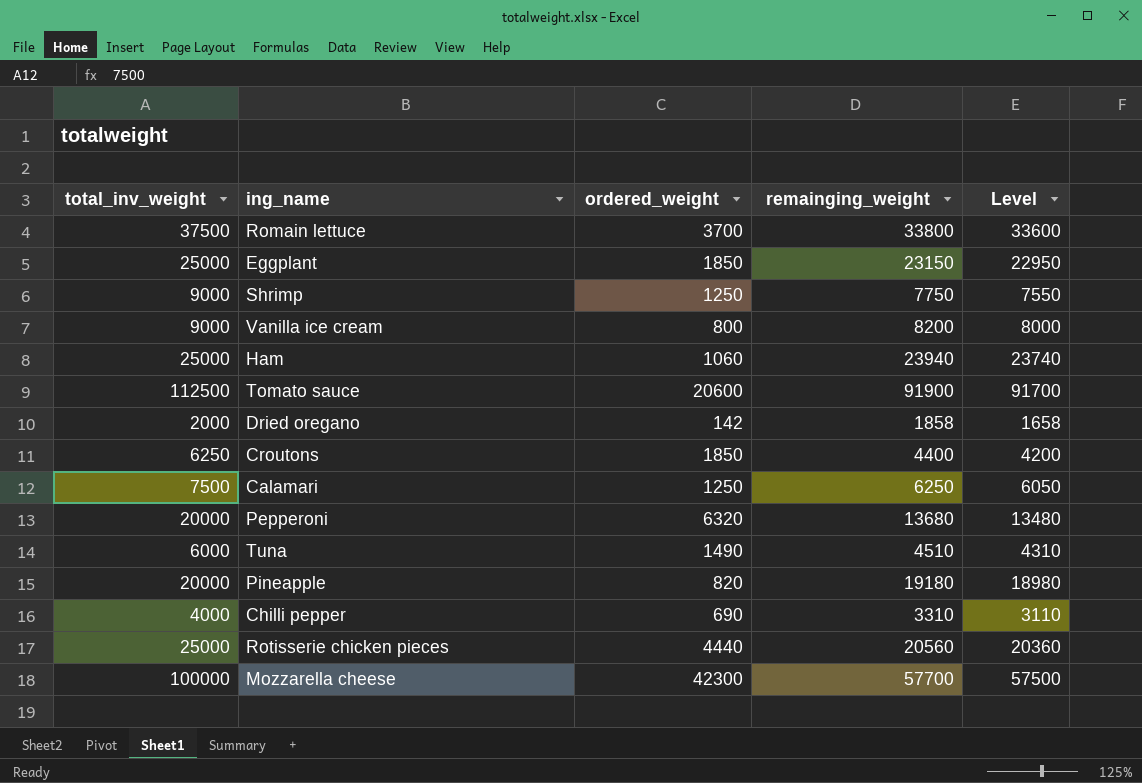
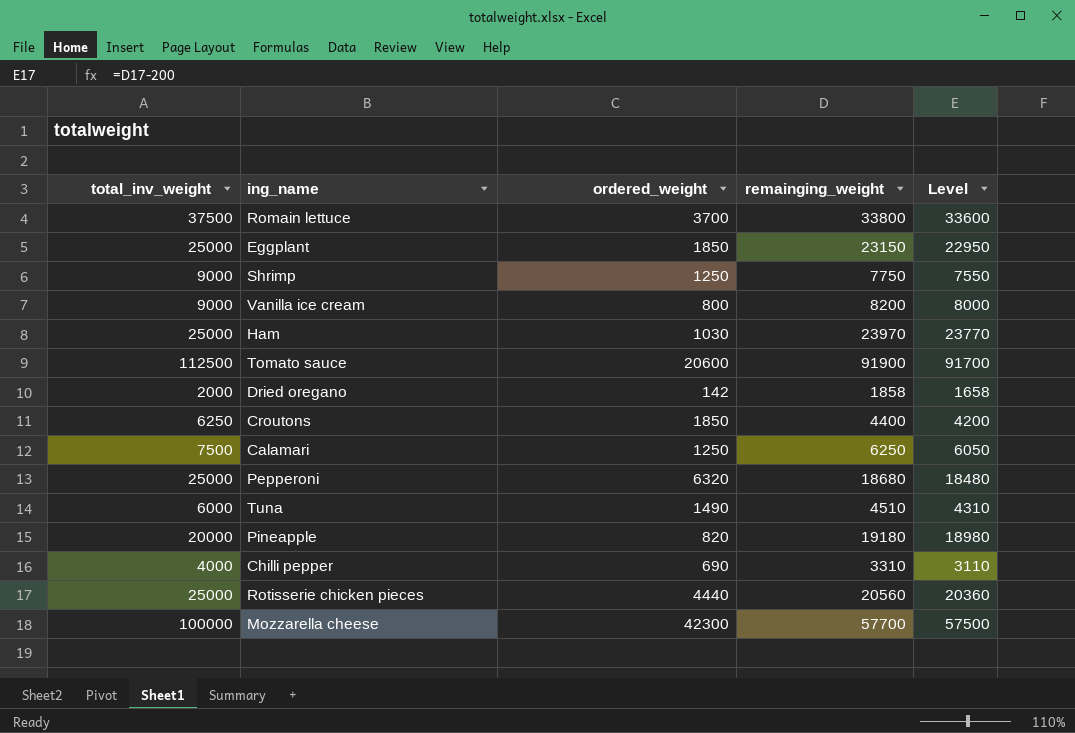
Ham | ordered_weight: 1060 -> 1030
Ham | remainging_weight: 23940 -> 23970
Ham | Level: 23740 -> 23770
Pepperoni | total_inv_weight: 20000 -> 25000
Pepperoni | remainging_weight: 13680 -> 18680
Pepperoni | Level: 13480 -> 18480

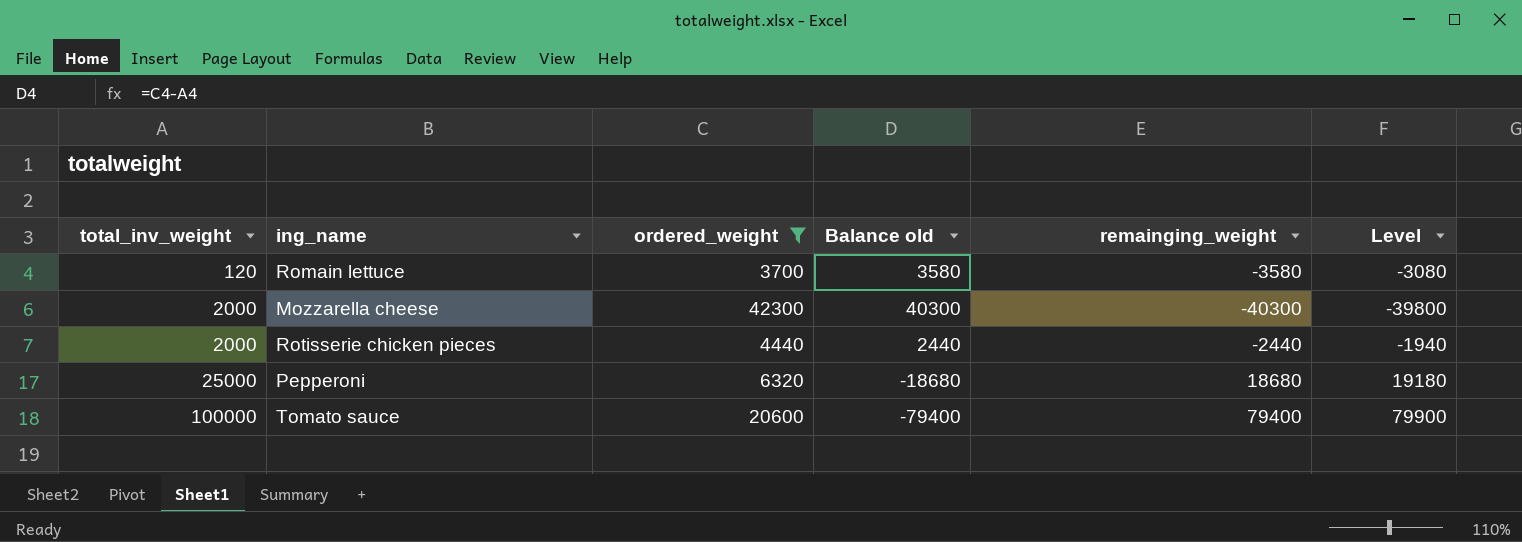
filter: none -> ordered_weight >= 3700
row order: none -> total_inv_weight ascending
column Balance old | formula: none -> [ordered_weight] - [total_inv_weight]
column Level | formula: [remainging_weight] - 200 -> [remainging_weight] + 500
Romain lettuce | total_inv_weight: 37500 -> 120
Romain lettuce | remainging_weight: 33800 -> -3580
Mozzarella cheese | total_inv_weight: 100000 -> 2000
Mozzarella cheese | remainging_weight: 57700 -> -40300
Rotisserie chicken pieces | total_inv_weight: 25000 -> 2000
Rotisserie chicken pieces | remainging_weight: 20560 -> -2440
Tomato sauce | total_inv_weight: 112500 -> 100000
Tomato sauce | remainging_weight: 91900 -> 79400

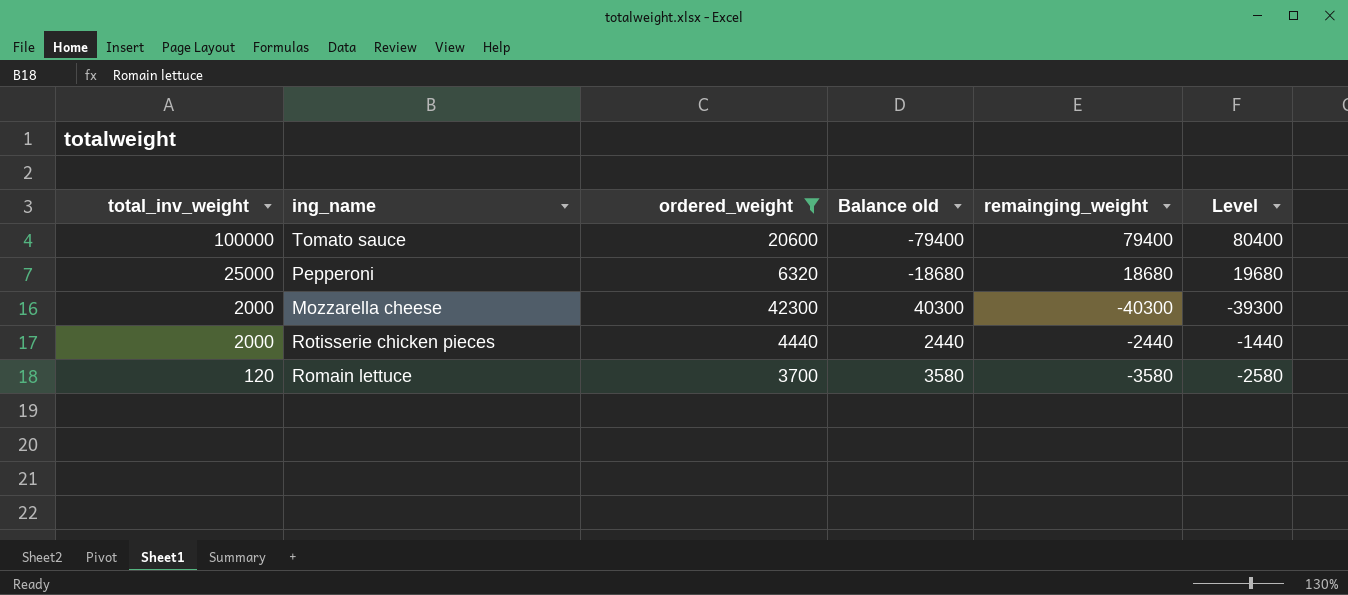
row order: total_inv_weight ascending -> total_inv_weight descending
column Level | formula: [remainging_weight] + 500 -> [remainging_weight] + 1000

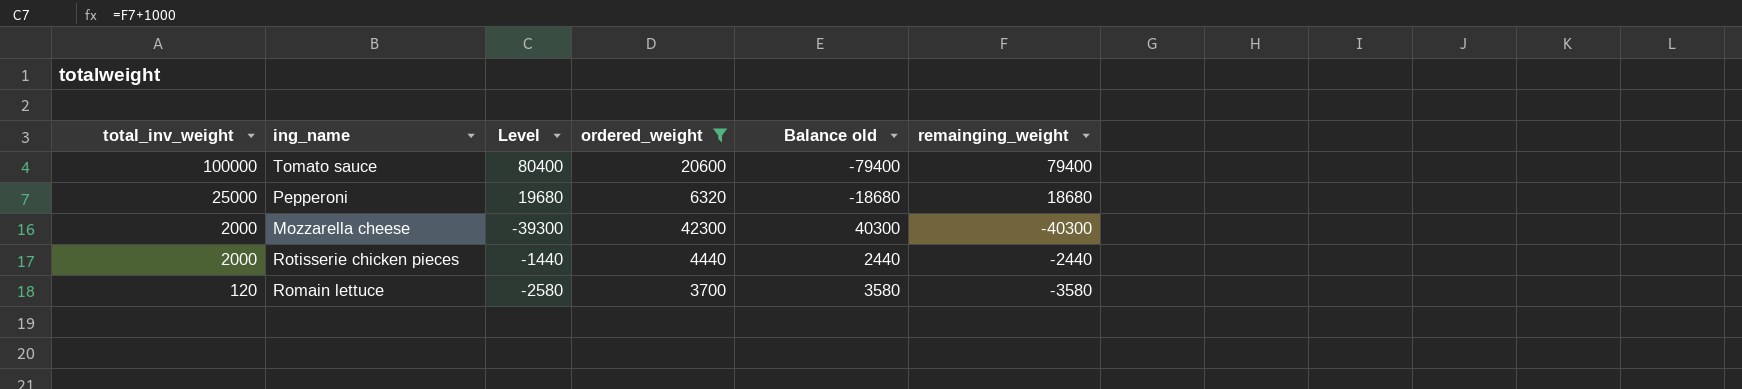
column Level | position: 6 -> 3

